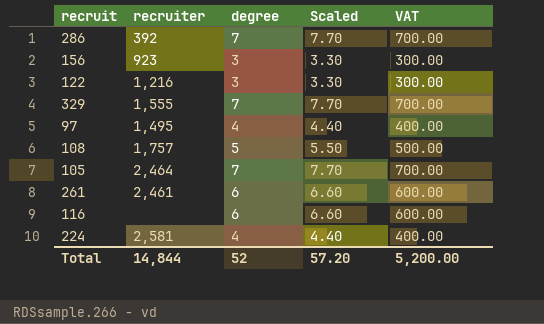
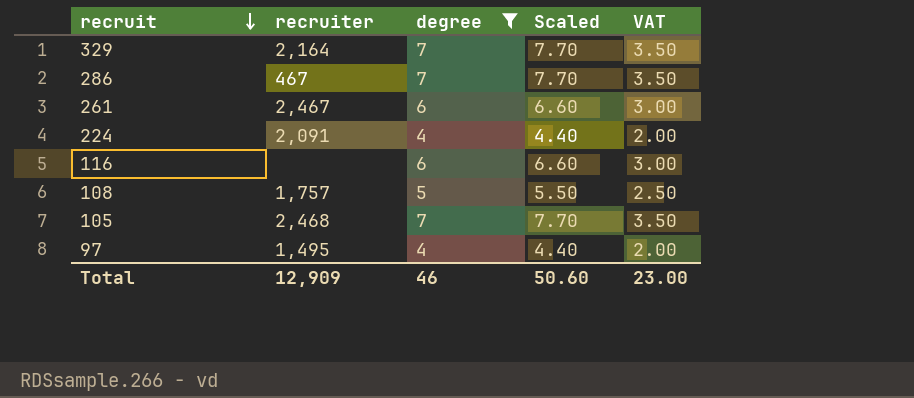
filter: none -> degree != 3
row order: none -> recruit descending
column VAT | formula: [degree] * 100 -> [degree] * 0.5
329 | recruiter: 1,555 -> 2,164
286 | recruiter: 392 -> 467
261 | recruiter: 2,461 -> 2,467
224 | recruiter: 2,581 -> 2,091
105 | recruiter: 2,464 -> 2,468
Total | recruiter: 14,844 -> 12,909
Total | degree: 52 -> 46
Total | Scaled: 57.20 -> 50.60
Total | VAT: 5,200.00 -> 23.00

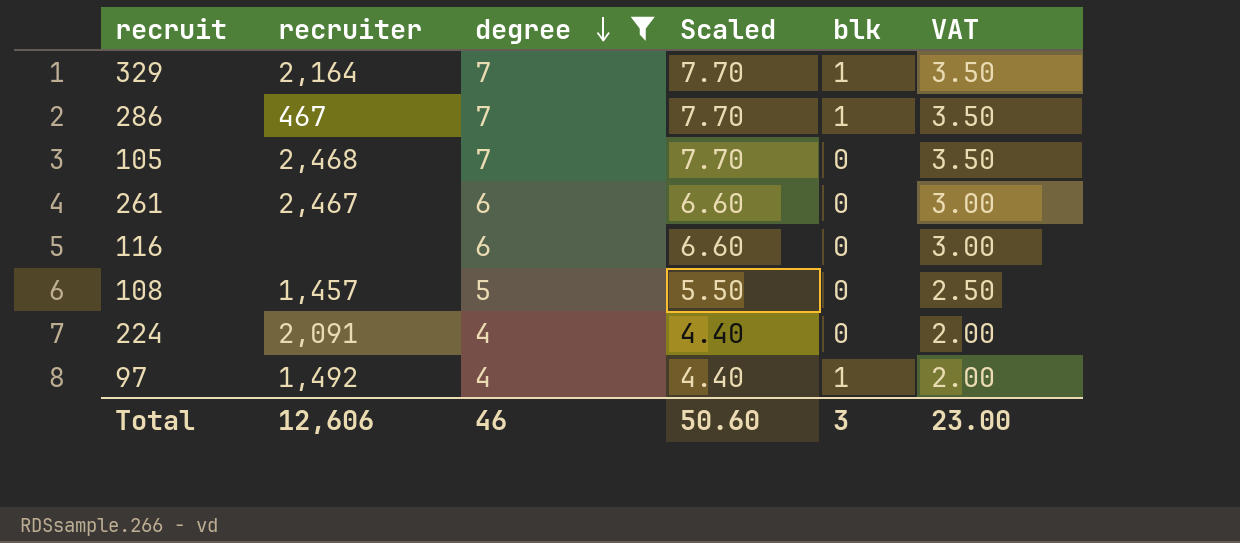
row order: recruit descending -> degree descending
column blk | position: none -> 5
108 | recruiter: 1,757 -> 1,457
97 | recruiter: 1,495 -> 1,492
Total | recruiter: 12,909 -> 12,606

